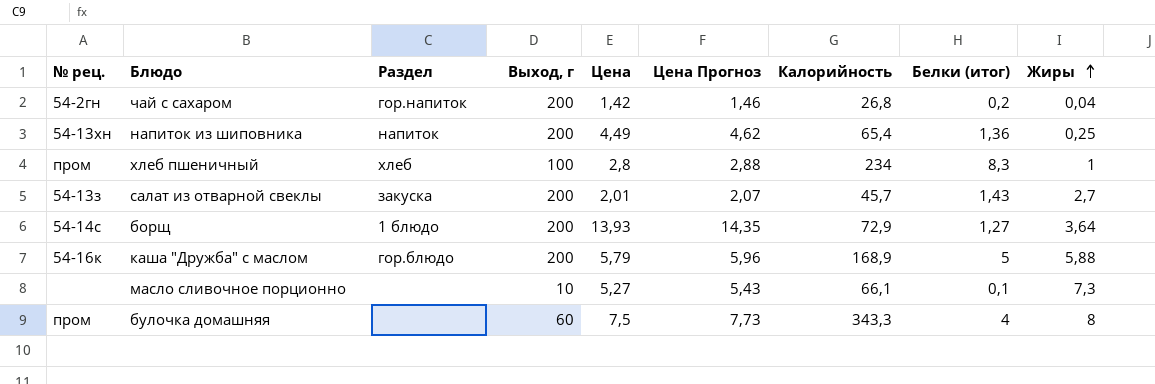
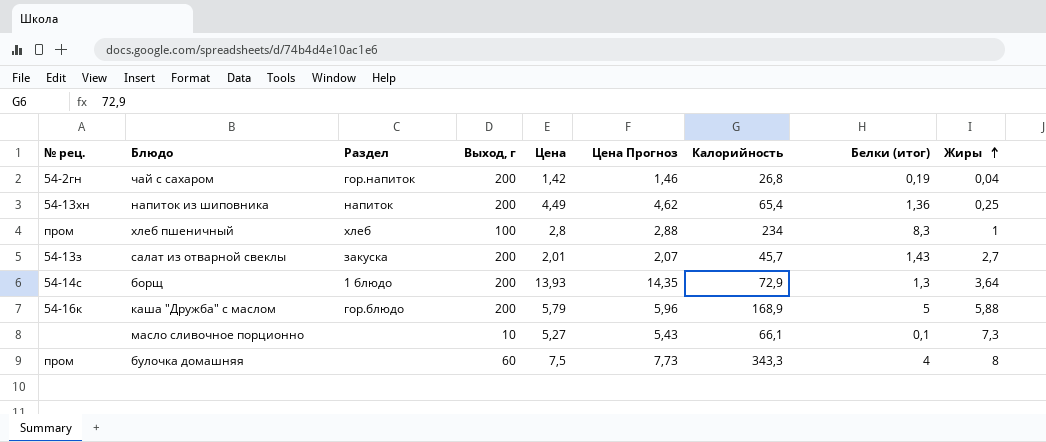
чай с сахаром | Белки (итог): 0,2 -> 0,19
борщ | Белки (итог): 1,27 -> 1,3

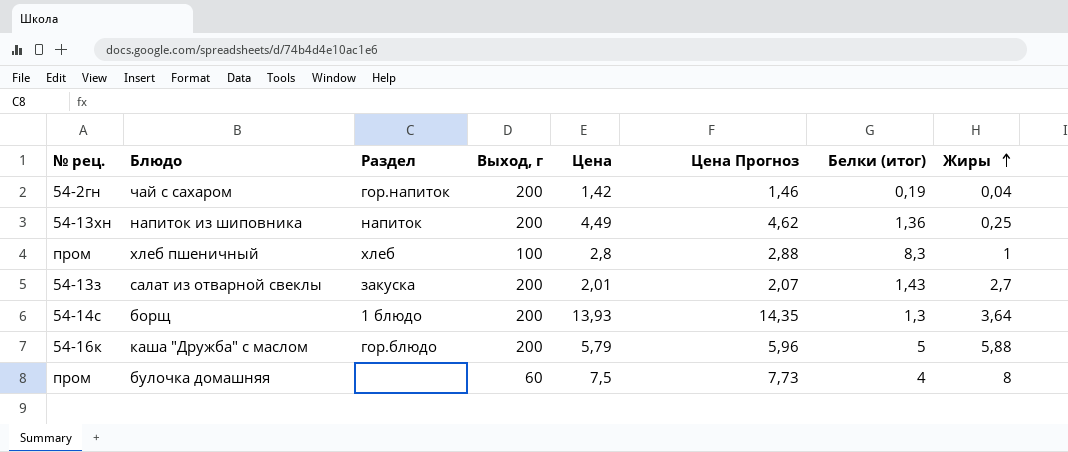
column Калорийность | position: 7 -> none
row масло сливочное порционно: none | none | 10 | 5,27 | 5,43 | 66,1 | 0,1 | 7,3 -> none

